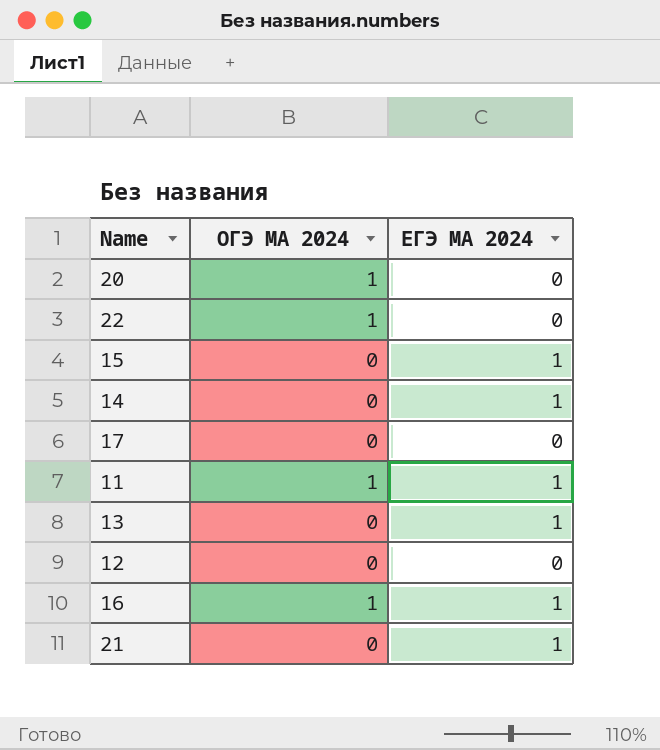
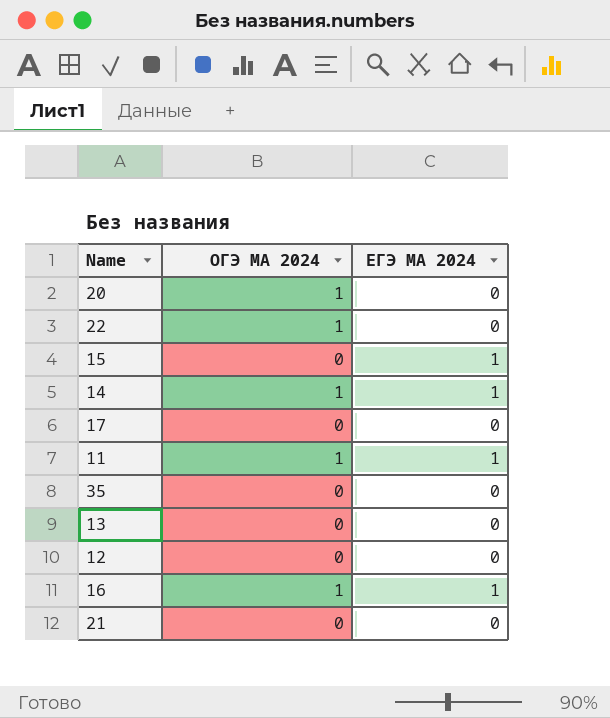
14 | ОГЭ МА 2024: 0 -> 1
row 35: none -> 0 | 0
13 | ЕГЭ МА 2024: 1 -> 0
21 | ЕГЭ МА 2024: 1 -> 0

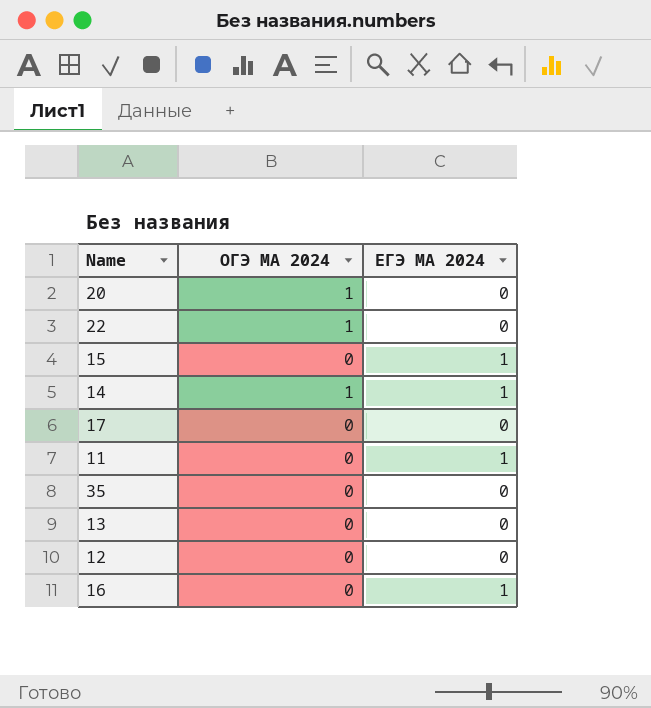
row 21: 0 | 0 -> none
11 | ОГЭ МА 2024: 1 -> 0
16 | ОГЭ МА 2024: 1 -> 0

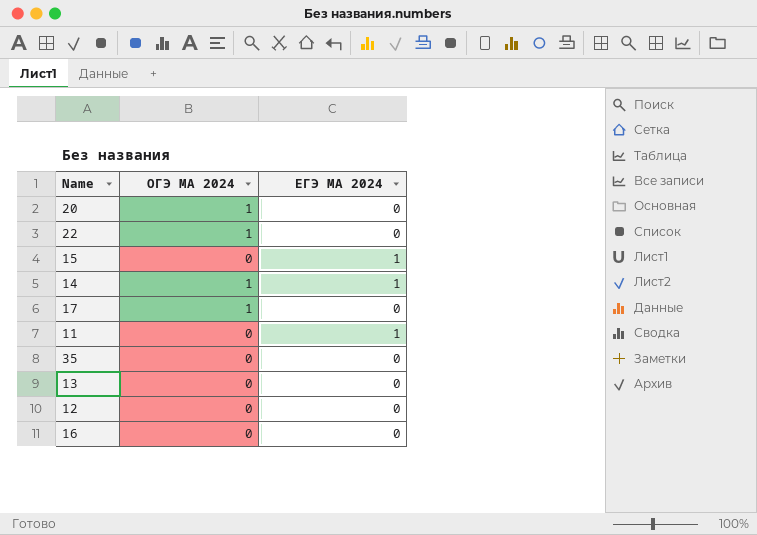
17 | ОГЭ МА 2024: 0 -> 1
16 | ЕГЭ МА 2024: 1 -> 0

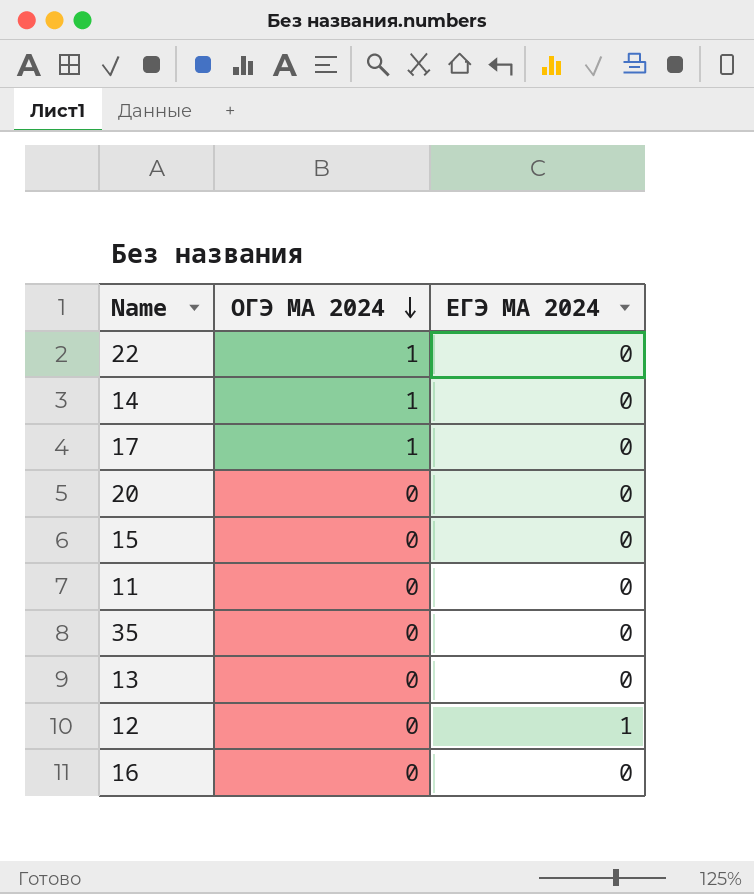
row order: none -> ОГЭ МА 2024 descending
14 | ЕГЭ МА 2024: 1 -> 0
20 | ОГЭ МА 2024: 1 -> 0
15 | ЕГЭ МА 2024: 1 -> 0
11 | ЕГЭ МА 2024: 1 -> 0
12 | ЕГЭ МА 2024: 0 -> 1

